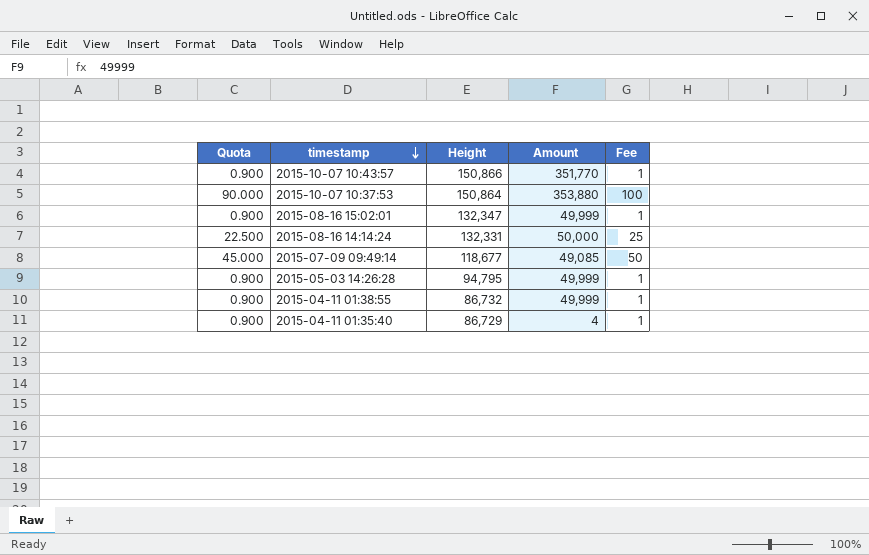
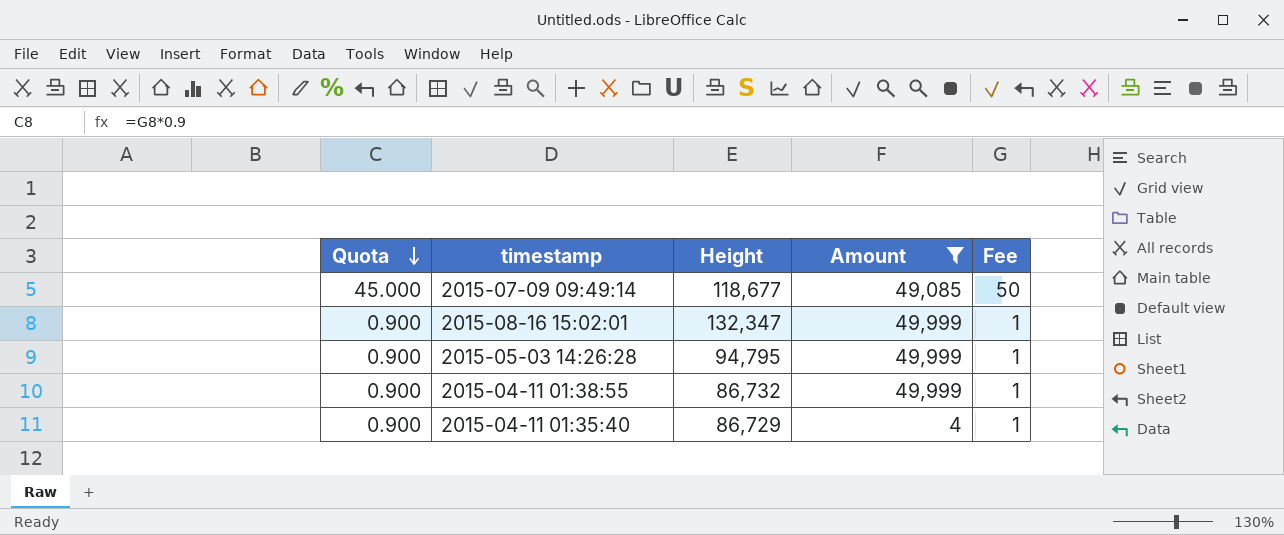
filter: none -> Amount <= 49,999
row order: timestamp descending -> Quota descending

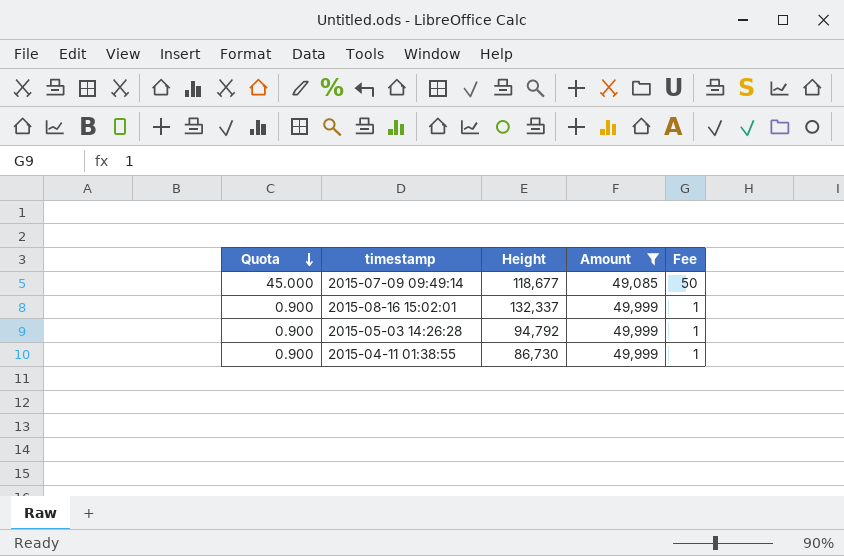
row 2015-04-11 01:35:40: 0.900 | 86,729 | 4 | 1 -> none
2015-08-16 15:02:01 | Height: 132,347 -> 132,337
2015-05-03 14:26:28 | Height: 94,795 -> 94,792
2015-04-11 01:38:55 | Height: 86,732 -> 86,730

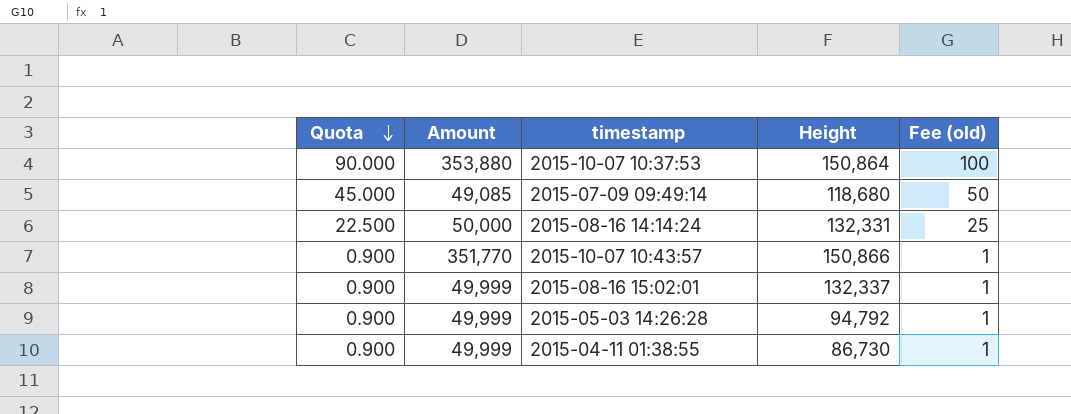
filter: Amount <= 49,999 -> none
column Amount | position: 4 -> 2
column name: Fee -> Fee (old)
2015-07-09 09:49:14 | Height: 118,677 -> 118,680

